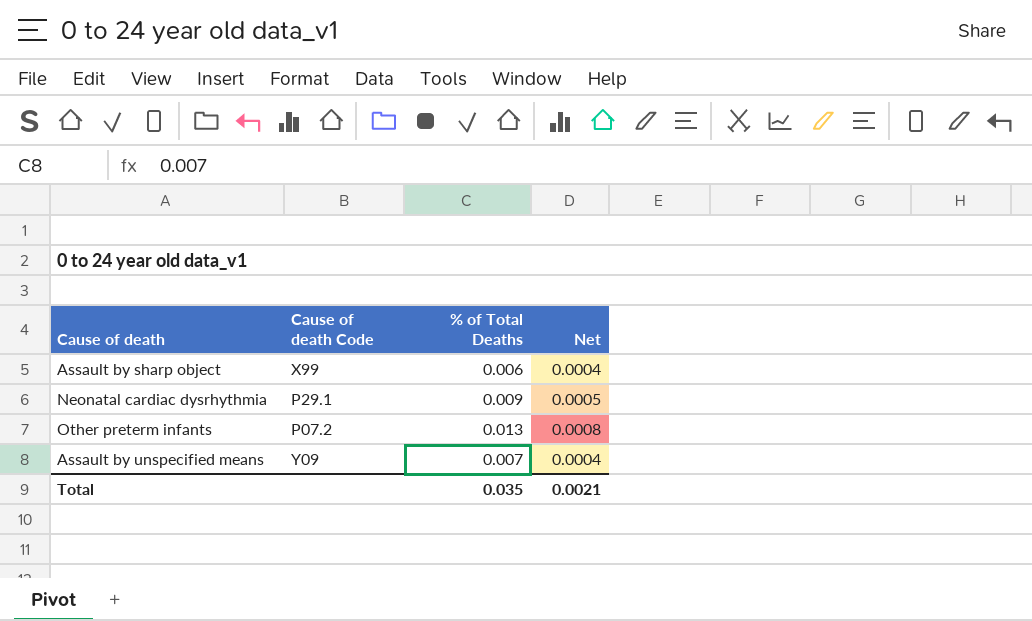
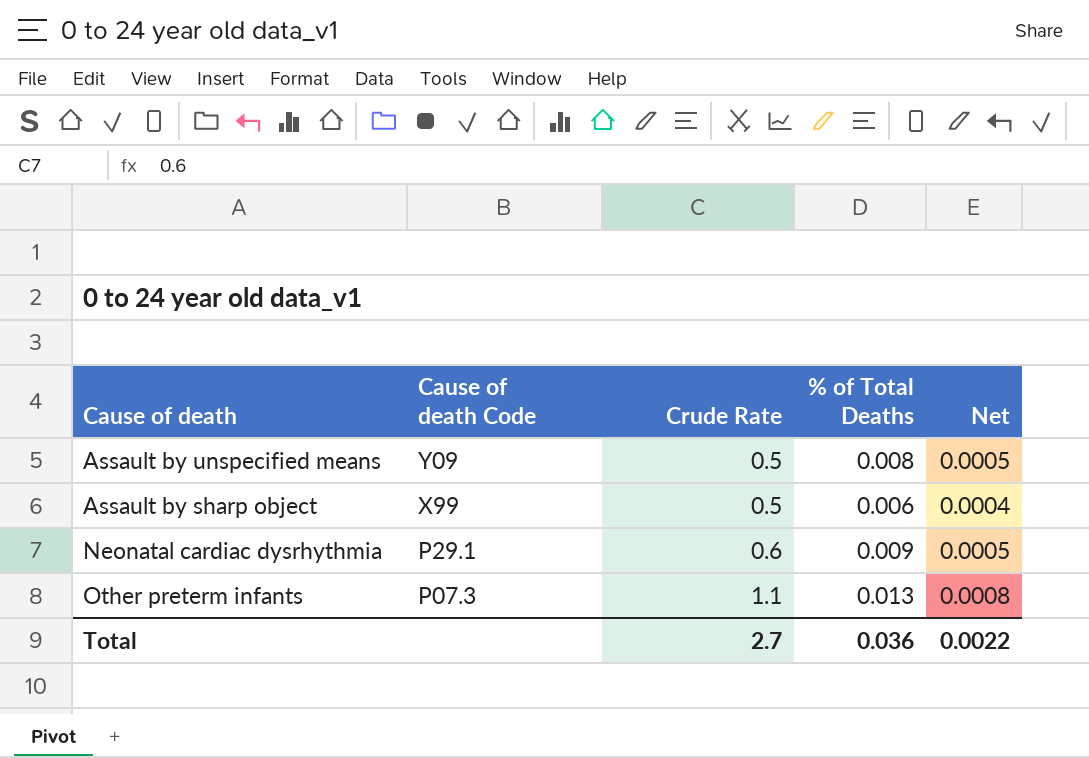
row order: none -> Cause of death Code descending
column Crude Rate | position: none -> 3
Assault by unspecified means | % of Total Deaths: 0.007 -> 0.008
Assault by unspecified means | Net: 0.0004 -> 0.0005
Other preterm infants | Cause of death Code: P07.2 -> P07.3
Total | % of Total Deaths: 0.035 -> 0.036
Total | Net: 0.0021 -> 0.0022

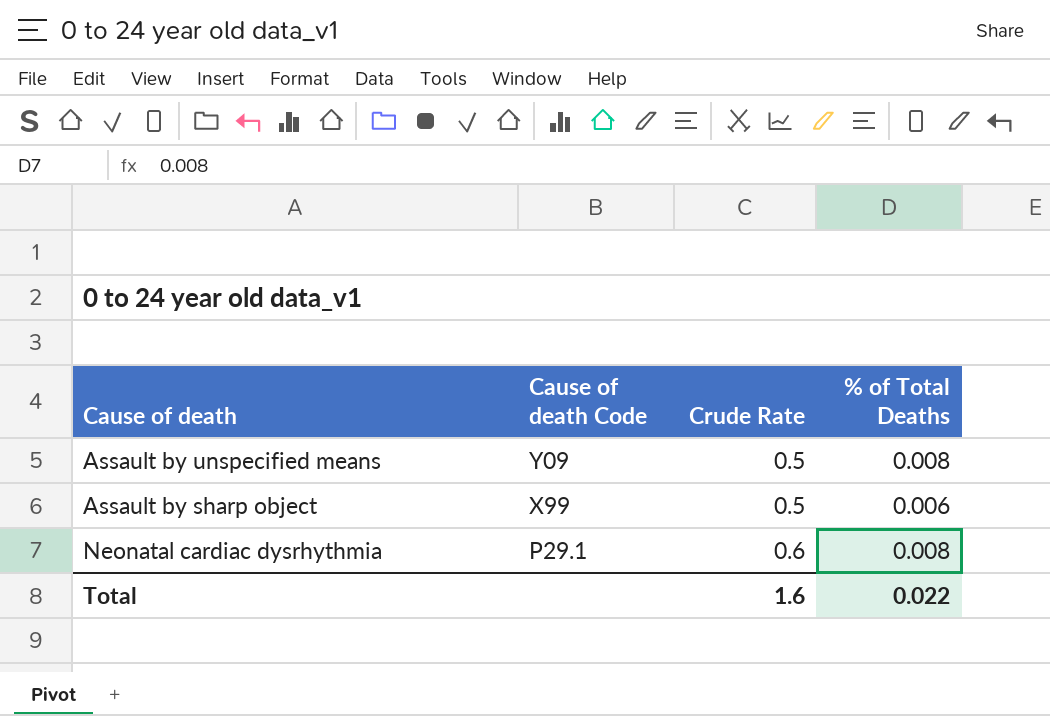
column Net | formula: [% of Total Deaths] * 0.06 -> none
row Other preterm infants: P07.3 | 1.1 | 0.013 | 0.0008 -> none
Neonatal cardiac dysrhythmia | % of Total Deaths: 0.009 -> 0.008
Total | Crude Rate: 2.7 -> 1.6
Total | % of Total Deaths: 0.036 -> 0.022

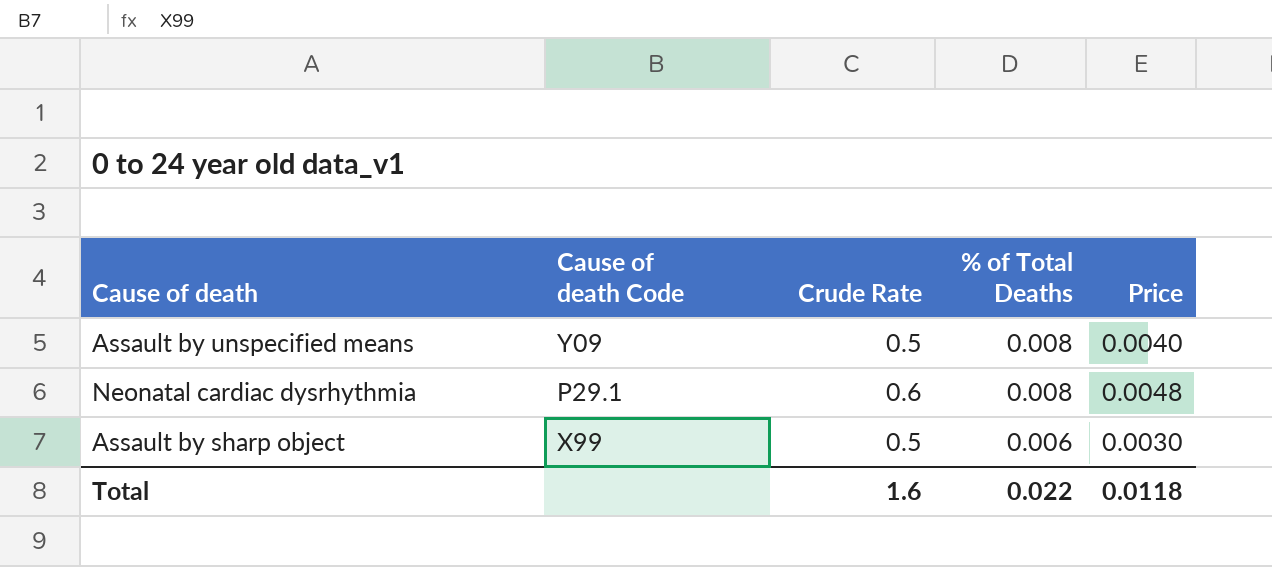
row order: Cause of death Code descending -> % of Total Deaths descending
column Price | formula: none -> [Crude Rate] * [% of Total Deaths]

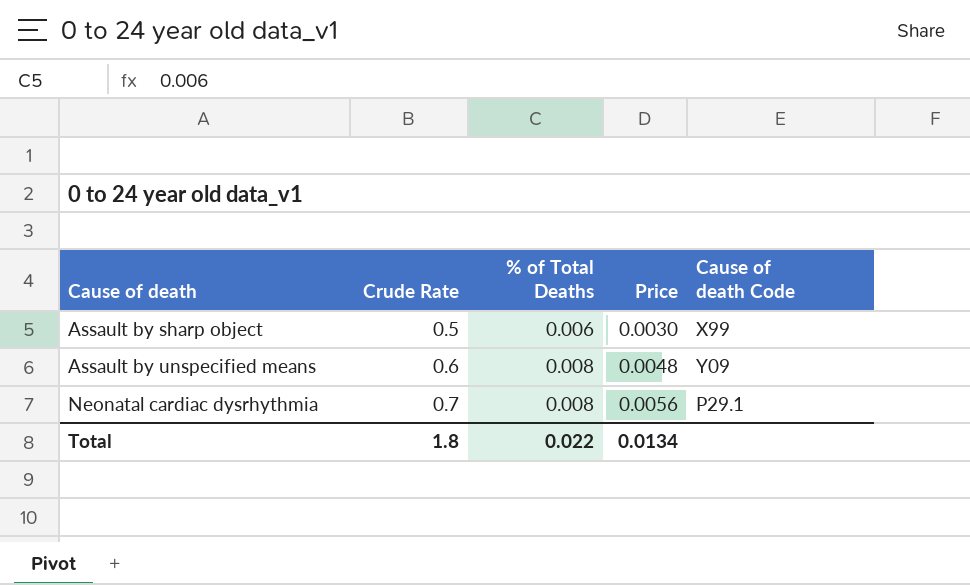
row order: % of Total Deaths descending -> Cause of death ascending
column Cause of death Code | position: 2 -> 5
Assault by unspecified means | Crude Rate: 0.5 -> 0.6
Assault by unspecified means | Price: 0.0040 -> 0.0048
Neonatal cardiac dysrhythmia | Crude Rate: 0.6 -> 0.7
Neonatal cardiac dysrhythmia | Price: 0.0048 -> 0.0056
Total | Crude Rate: 1.6 -> 1.8
Total | Price: 0.0118 -> 0.0134

